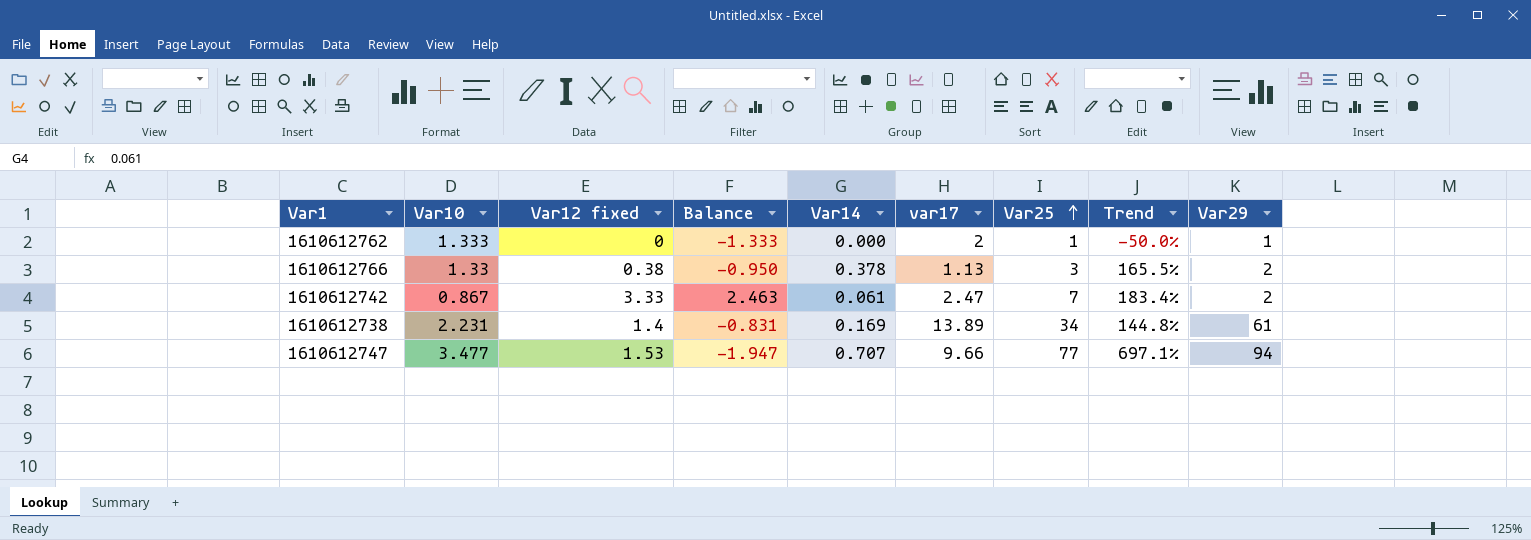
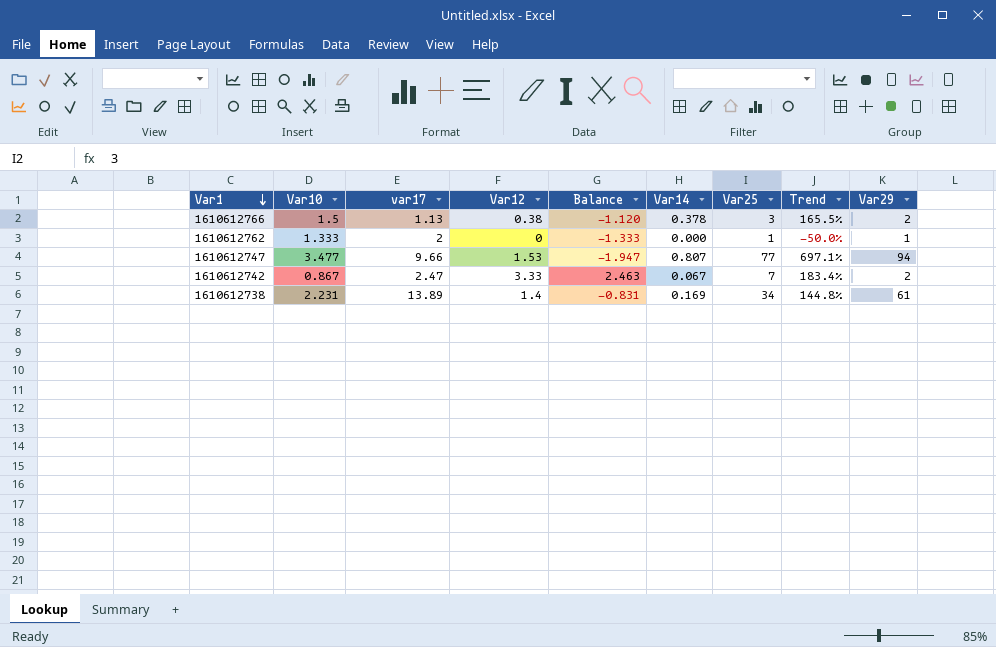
row order: Var25 ascending -> Var1 descending
column var17 | position: 6 -> 3
column name: Var12 fixed -> Var12
1610612766 | Var10: 1.33 -> 1.5
1610612766 | Balance: -0.950 -> -1.120
1610612747 | Var14: 0.707 -> 0.807
1610612742 | Var14: 0.061 -> 0.067

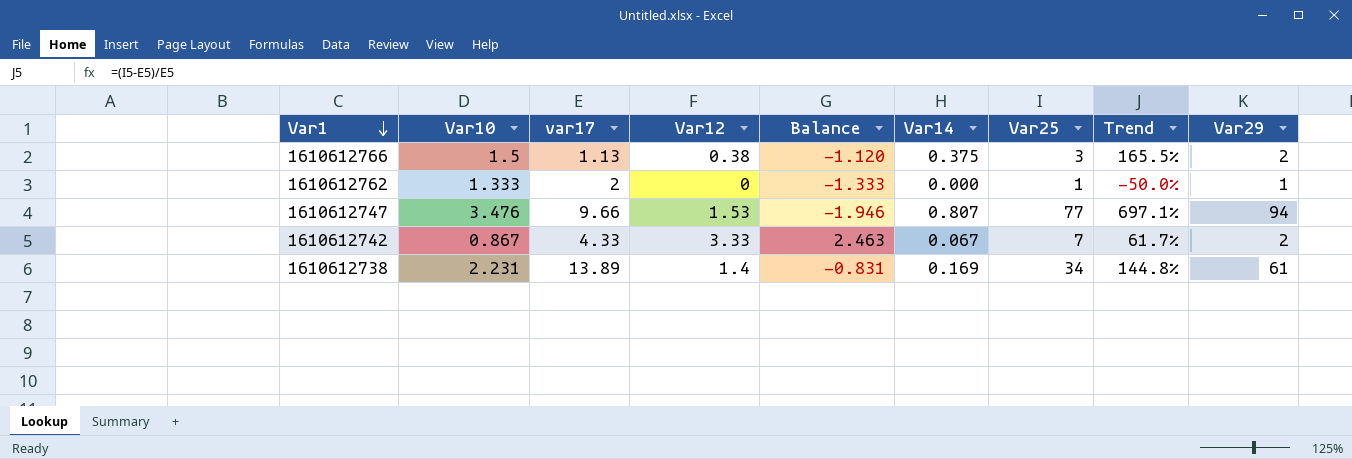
1610612766 | Var14: 0.378 -> 0.375
1610612747 | Var10: 3.477 -> 3.476
1610612747 | Balance: -1.947 -> -1.946
1610612742 | var17: 2.47 -> 4.33
1610612742 | Trend: 183.4% -> 61.7%

